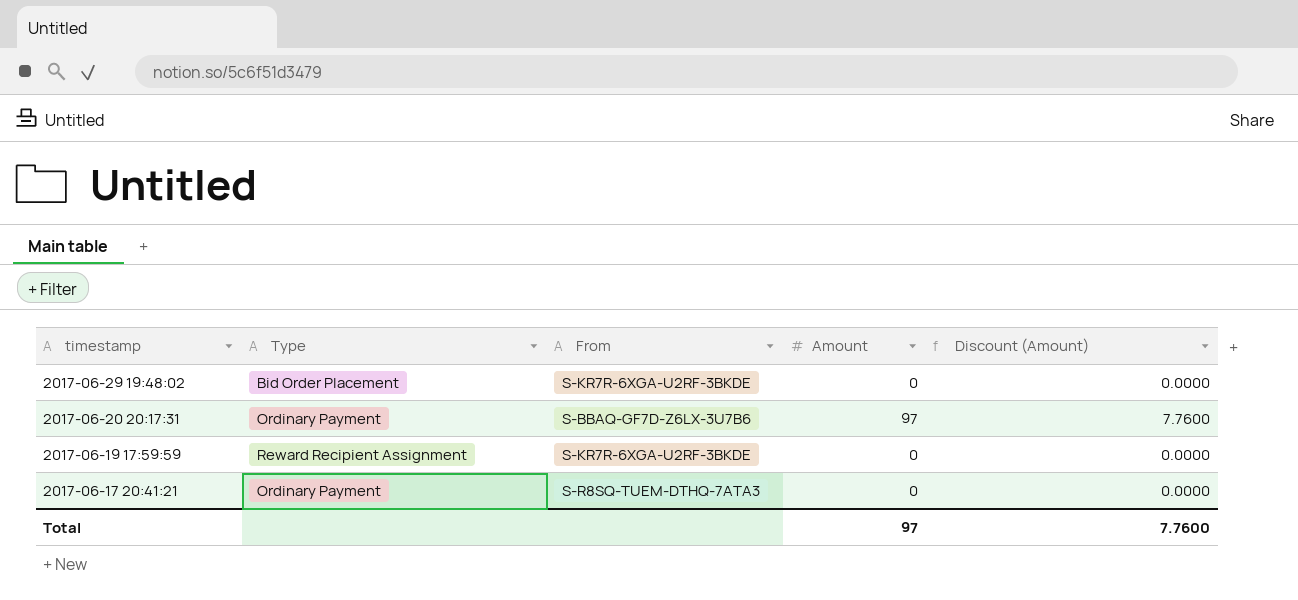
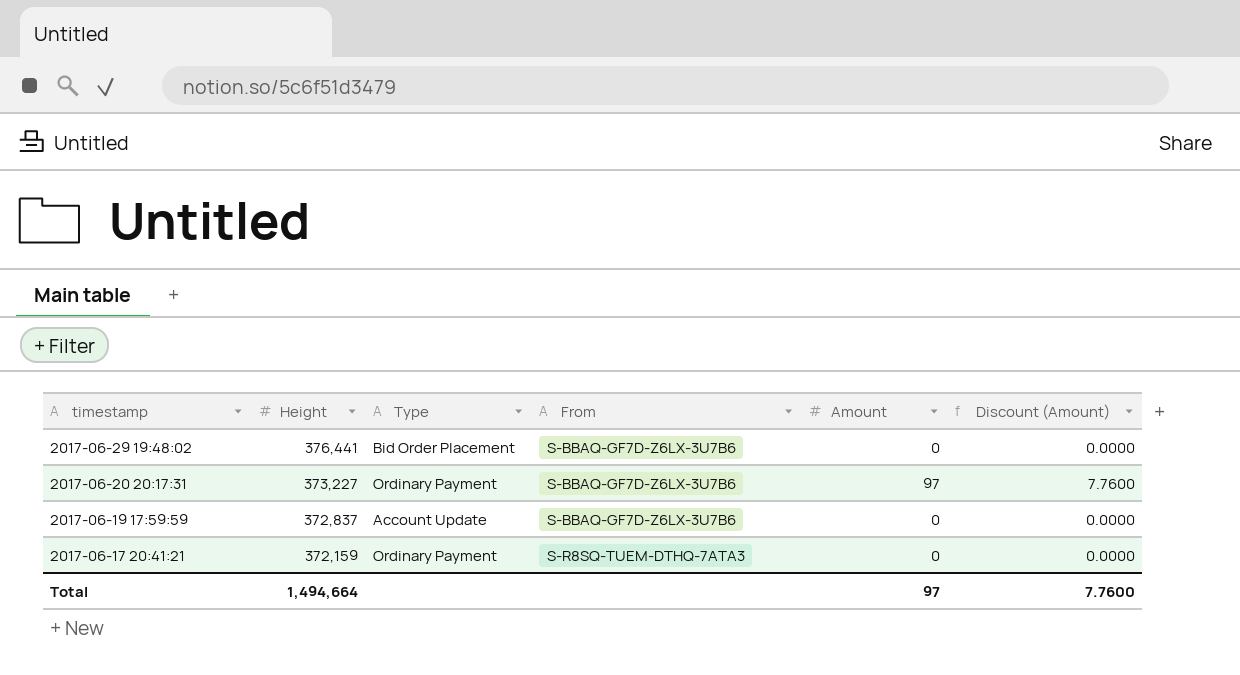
column Height | position: none -> 2
2017-06-29 19:48:02 | From: S-KR7R-6XGA-U2RF-3BKDE -> S-BBAQ-GF7D-Z6LX-3U7B6
2017-06-19 17:59:59 | Type: Reward Recipient Assignment -> Account Update
2017-06-19 17:59:59 | From: S-KR7R-6XGA-U2RF-3BKDE -> S-BBAQ-GF7D-Z6LX-3U7B6

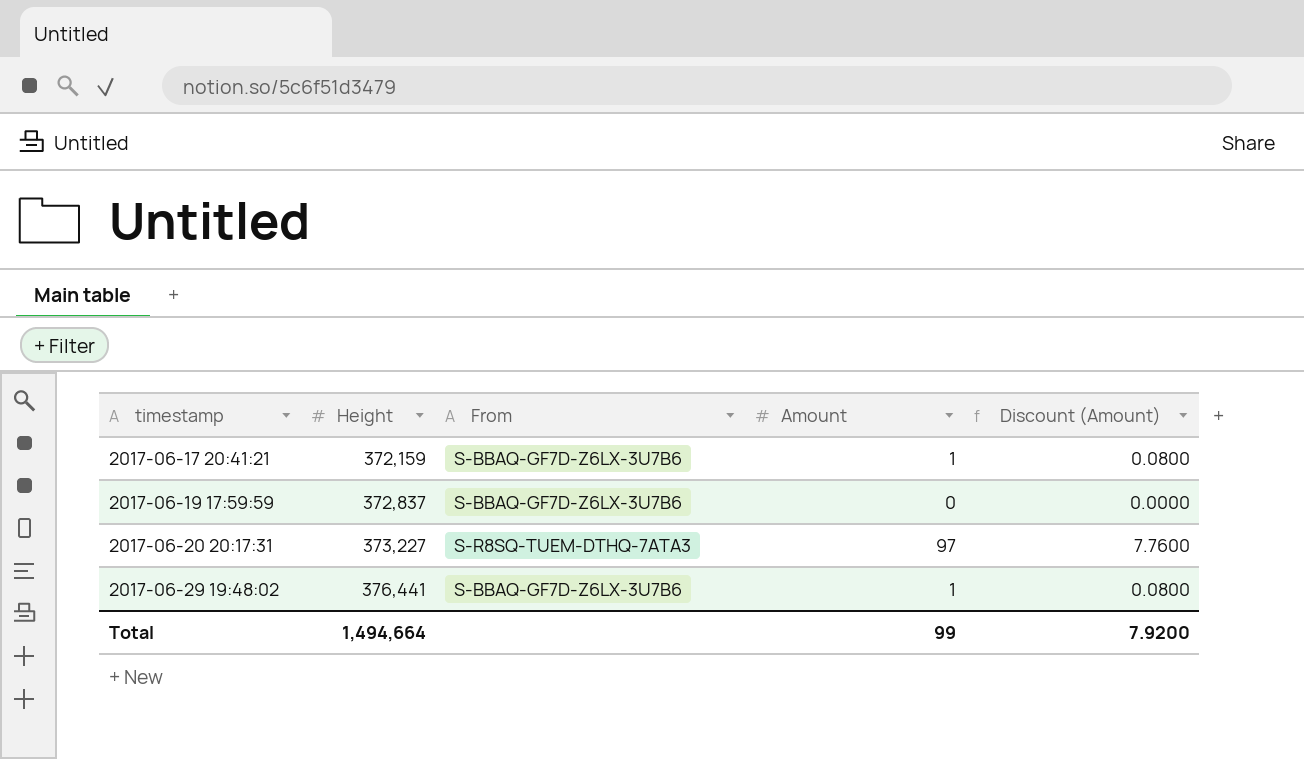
row order: timestamp descending -> timestamp ascending
column Type | position: 3 -> none
2017-06-17 20:41:21 | From: S-R8SQ-TUEM-DTHQ-7ATA3 -> S-BBAQ-GF7D-Z6LX-3U7B6
2017-06-17 20:41:21 | Amount: 0 -> 1
2017-06-17 20:41:21 | Discount (Amount): 0.0000 -> 0.0800
2017-06-20 20:17:31 | From: S-BBAQ-GF7D-Z6LX-3U7B6 -> S-R8SQ-TUEM-DTHQ-7ATA3
2017-06-29 19:48:02 | Amount: 0 -> 1
2017-06-29 19:48:02 | Discount (Amount): 0.0000 -> 0.0800
Total | Amount: 97 -> 99
Total | Discount (Amount): 7.7600 -> 7.9200

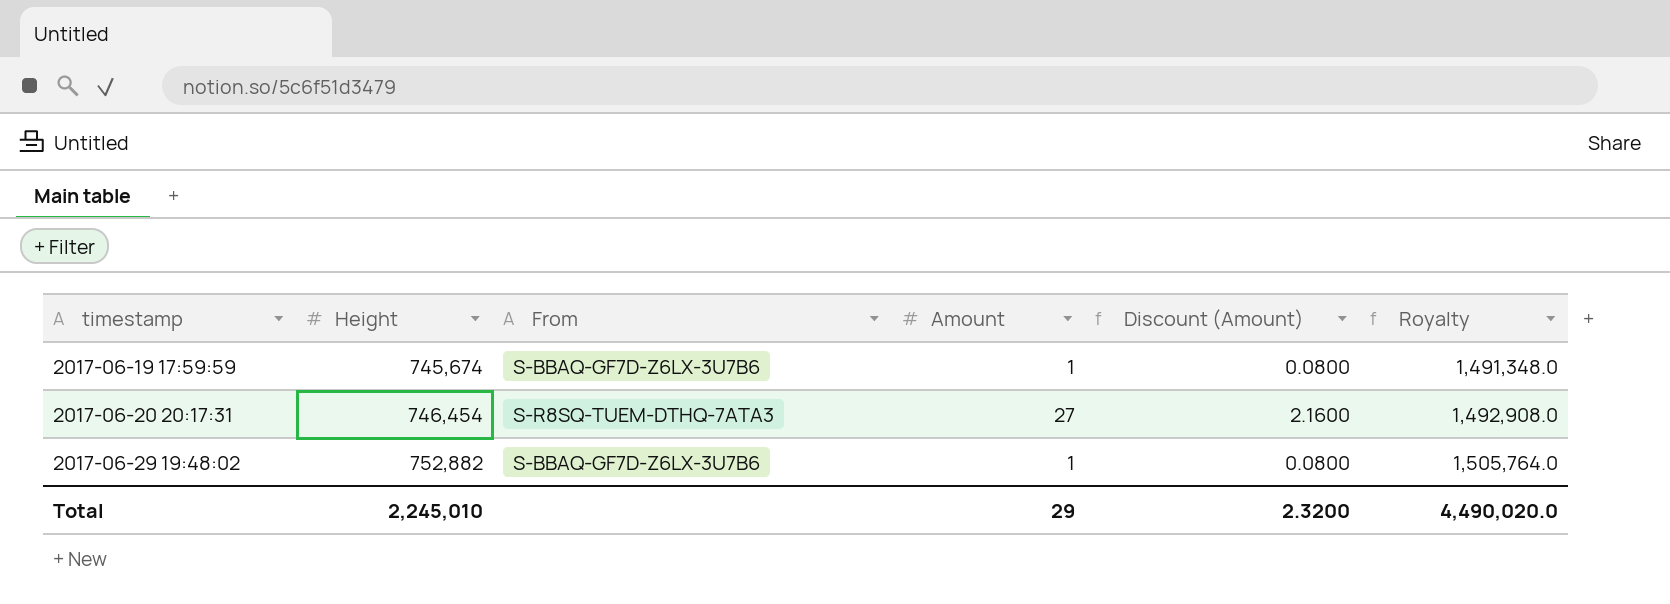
column Royalty | formula: none -> [Height] * 2
row 2017-06-17 20:41:21: 372,159 | S-BBAQ-GF7D-Z6LX-3U7B6 | 1 | 0.0800 -> none
2017-06-19 17:59:59 | Height: 372,837 -> 745,674
2017-06-19 17:59:59 | Amount: 0 -> 1
2017-06-19 17:59:59 | Discount (Amount): 0.0000 -> 0.0800
2017-06-20 20:17:31 | Height: 373,227 -> 746,454
2017-06-20 20:17:31 | Amount: 97 -> 27
2017-06-20 20:17:31 | Discount (Amount): 7.7600 -> 2.1600
2017-06-29 19:48:02 | Height: 376,441 -> 752,882
Total | Height: 1,494,664 -> 2,245,010
Total | Amount: 99 -> 29
Total | Discount (Amount): 7.9200 -> 2.3200

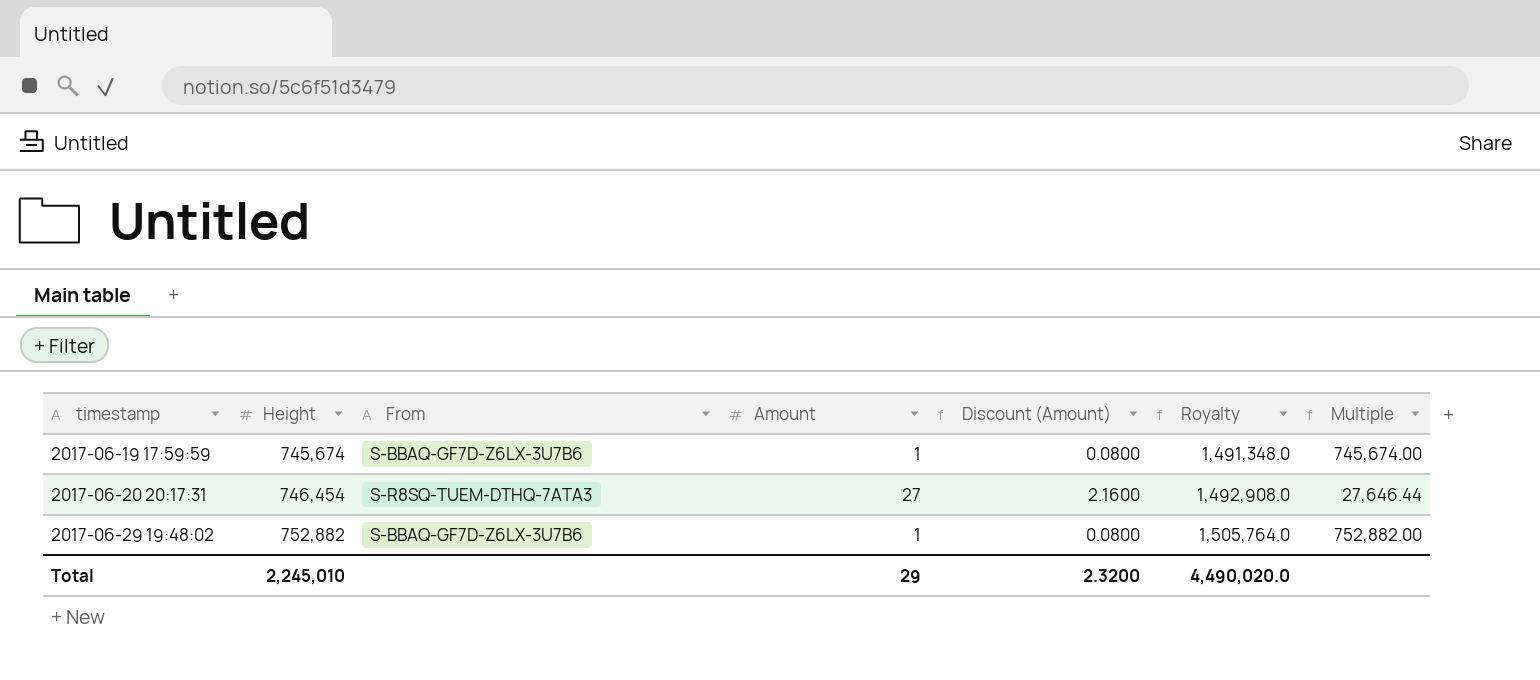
column Multiple | formula: none -> [Height] / [Amount]

